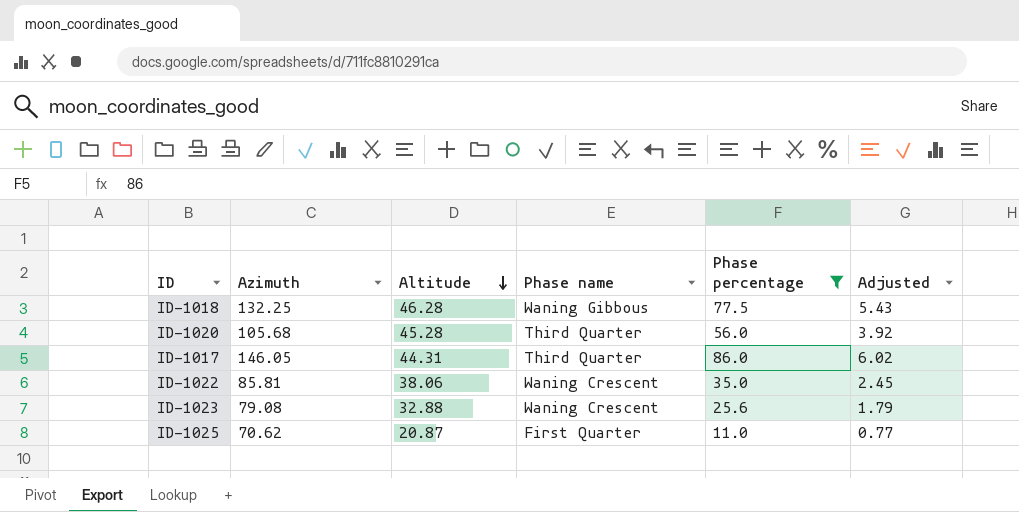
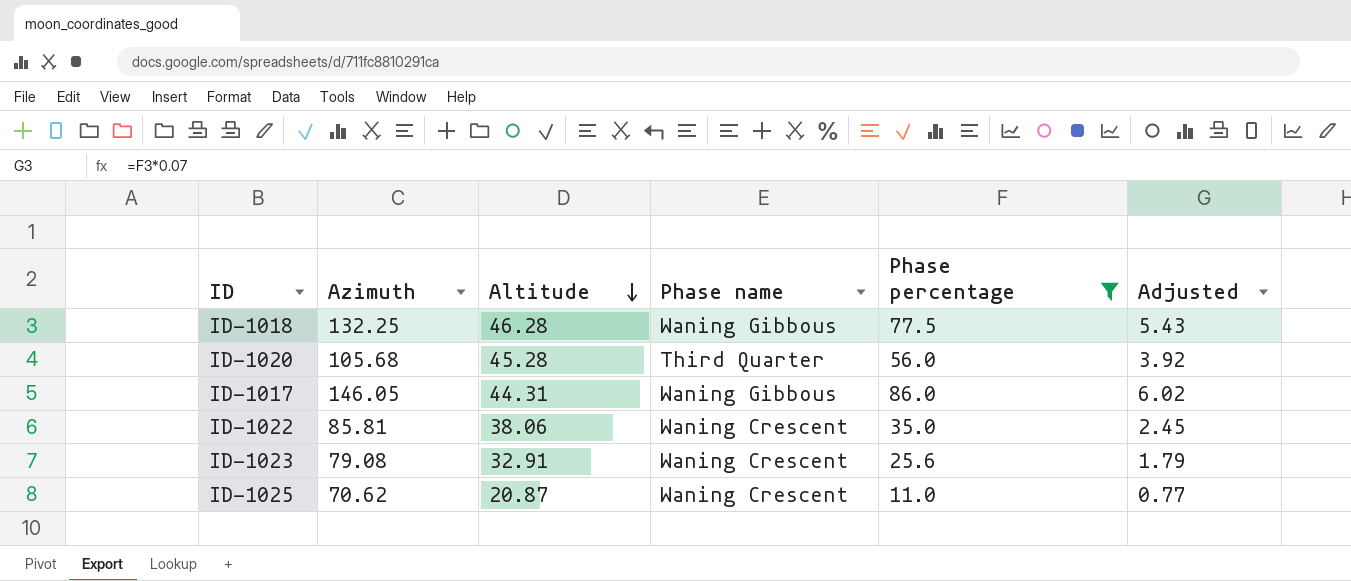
ID-1017 | Phase name: Third Quarter -> Waning Gibbous
ID-1023 | Altitude: 32.88 -> 32.91
ID-1025 | Phase name: First Quarter -> Waning Crescent

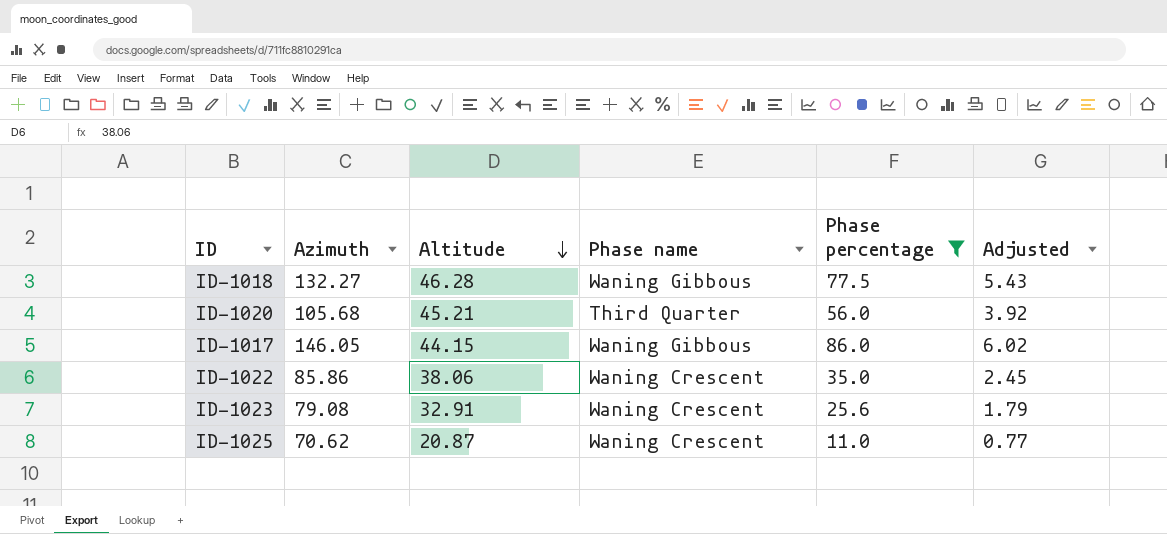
ID-1018 | Azimuth: 132.25 -> 132.27
ID-1020 | Altitude: 45.28 -> 45.21
ID-1017 | Altitude: 44.31 -> 44.15
ID-1022 | Azimuth: 85.81 -> 85.86

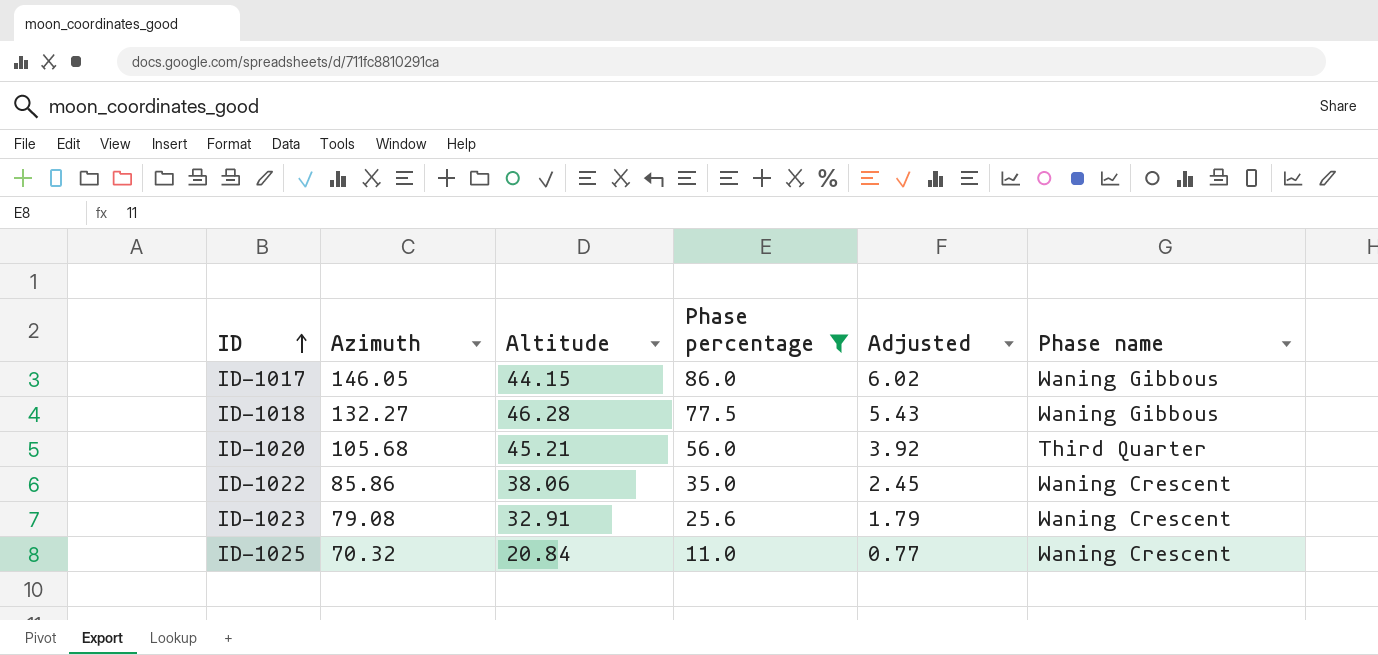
row order: Altitude descending -> ID ascending
column Phase name | position: 4 -> 6
ID-1025 | Azimuth: 70.62 -> 70.32
ID-1025 | Altitude: 20.87 -> 20.84

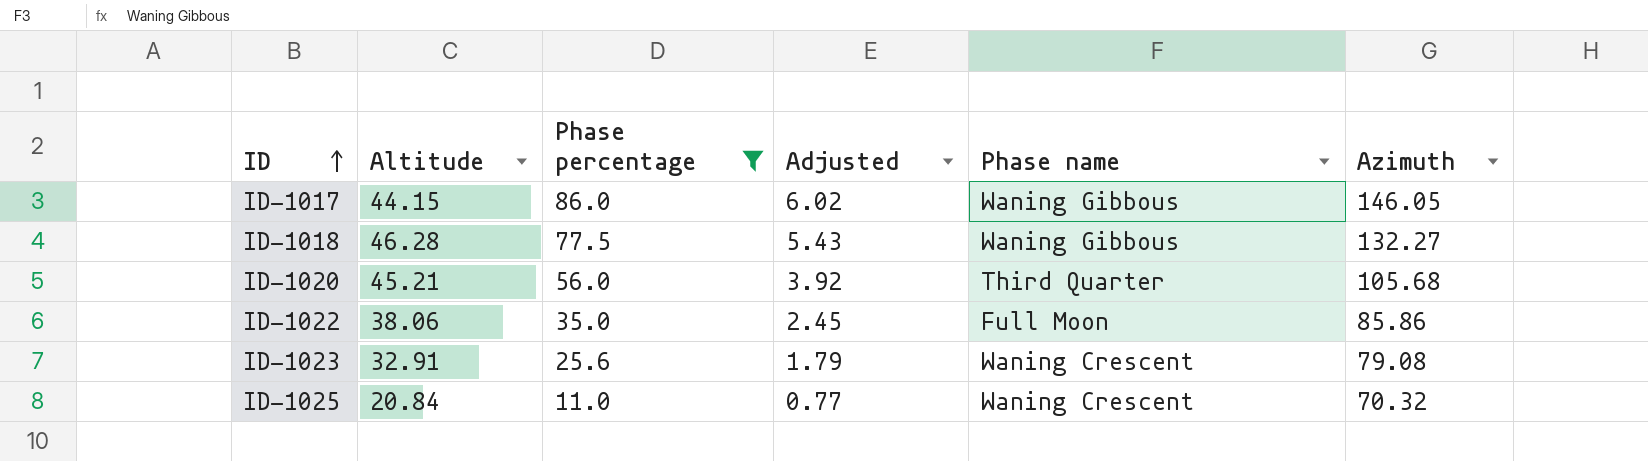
column Azimuth | position: 2 -> 6
ID-1022 | Phase name: Waning Crescent -> Full Moon

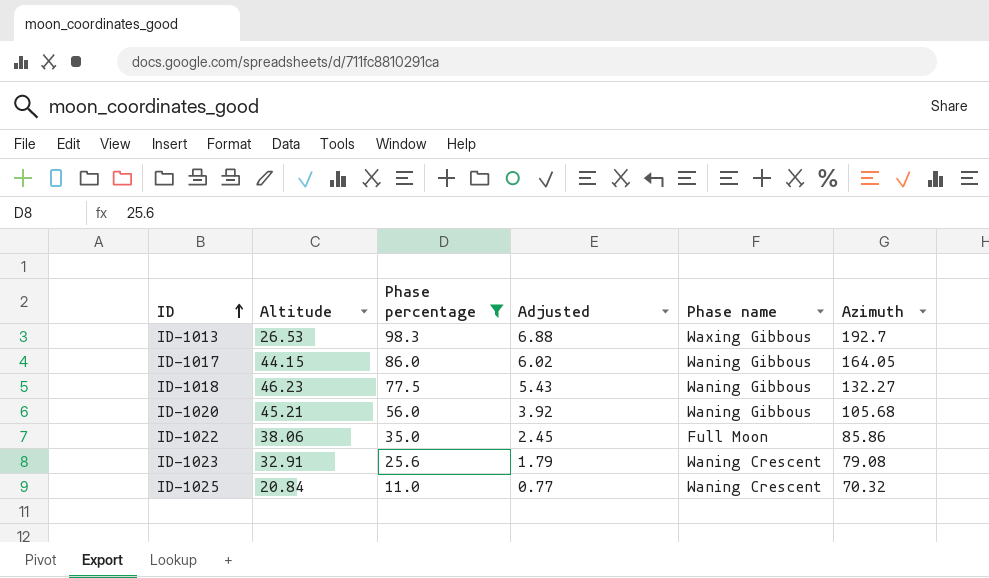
row ID-1013: none -> 26.53 | 98.3 | 6.88 | Waxing Gibbous | 192.7
ID-1017 | Azimuth: 146.05 -> 164.05
ID-1018 | Altitude: 46.28 -> 46.23
ID-1020 | Phase name: Third Quarter -> Waning Gibbous

